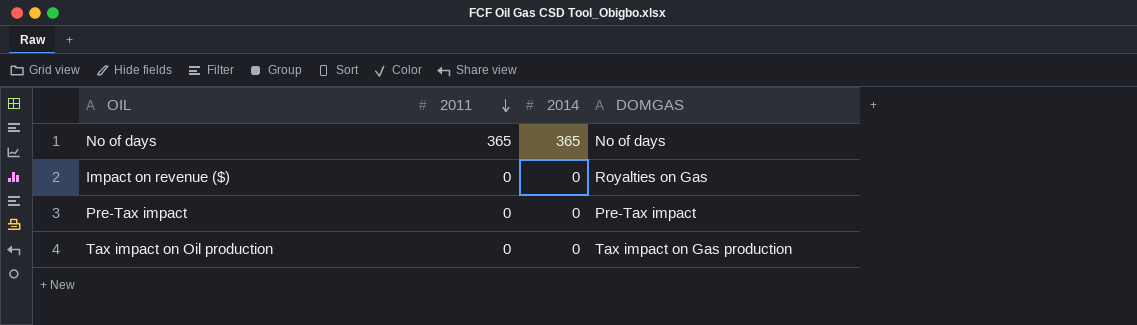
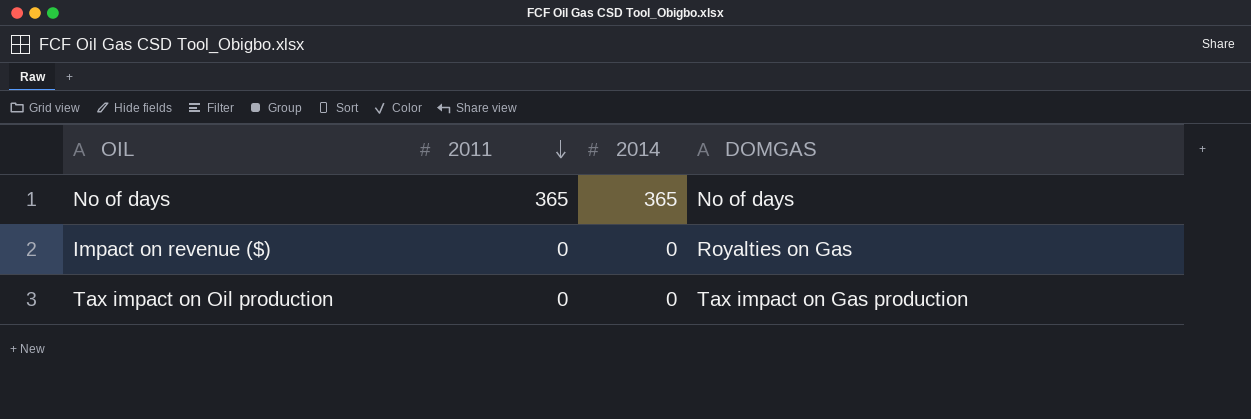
row Pre-Tax impact: 0 | 0 | Pre-Tax impact -> none

